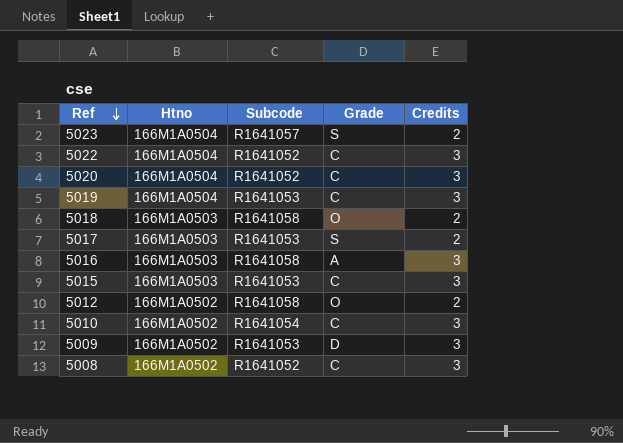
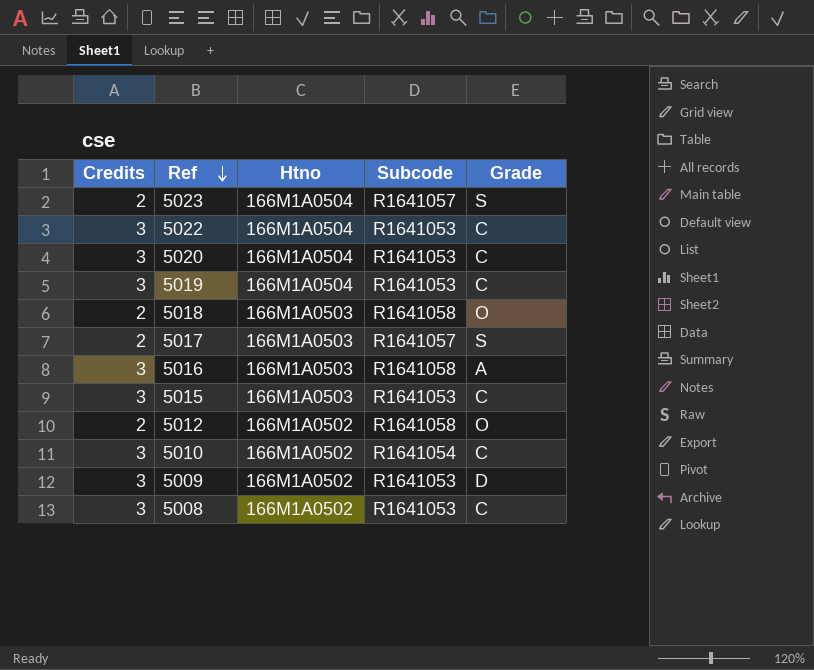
column Credits | position: 5 -> 1
5022 | Subcode: R1641052 -> R1641053
5020 | Subcode: R1641052 -> R1641053
5017 | Subcode: R1641053 -> R1641057
5008 | Subcode: R1641052 -> R1641053

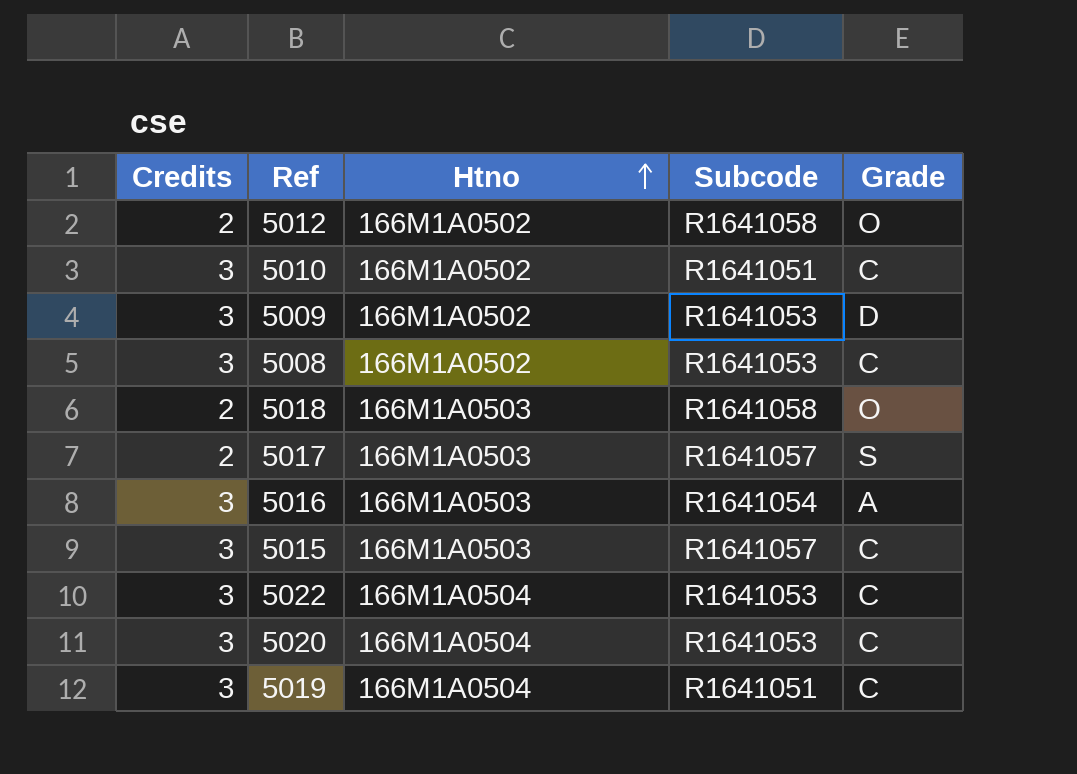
row order: Ref descending -> Htno ascending
row 5023: 2 | 166M1A0504 | R1641057 | S -> none
5010 | Subcode: R1641054 -> R1641051
5016 | Subcode: R1641058 -> R1641054
5015 | Subcode: R1641053 -> R1641057
5019 | Subcode: R1641053 -> R1641051

